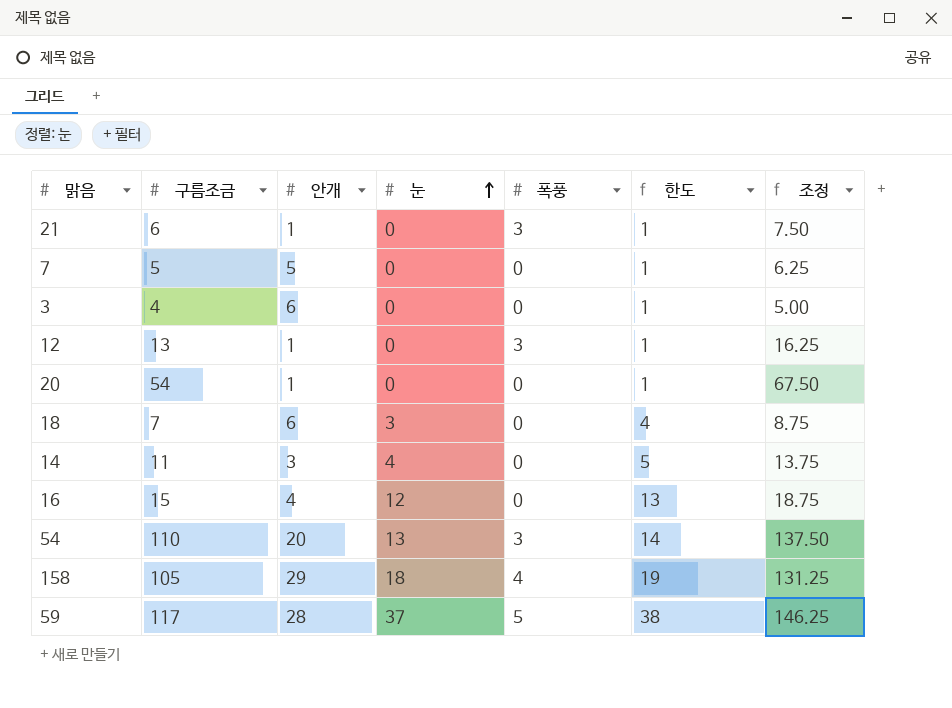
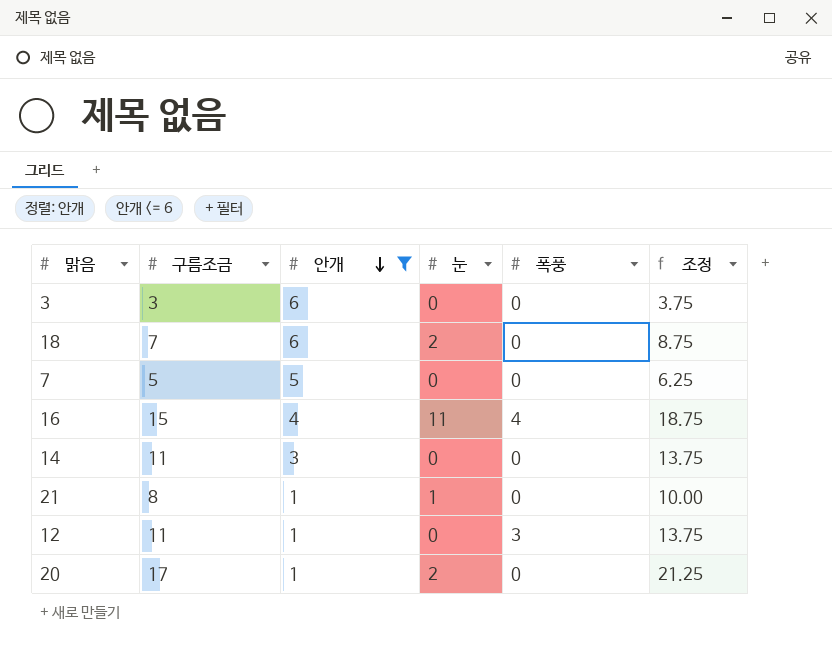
filter: none -> 안개 <= 6
row order: 눈 ascending -> 안개 descending
column 한도 | formula: [눈] + 1 -> none
3 | 구름조금: 4 -> 3
3 | 조정: 5.00 -> 3.75
18 | 눈: 3 -> 2
16 | 눈: 12 -> 11
16 | 폭풍: 0 -> 4
14 | 눈: 4 -> 0
21 | 구름조금: 6 -> 8
21 | 눈: 0 -> 1
21 | 폭풍: 3 -> 0
21 | 조정: 7.50 -> 10.00
12 | 구름조금: 13 -> 11
12 | 조정: 16.25 -> 13.75
20 | 구름조금: 54 -> 17
20 | 눈: 0 -> 2
20 | 조정: 67.50 -> 21.25

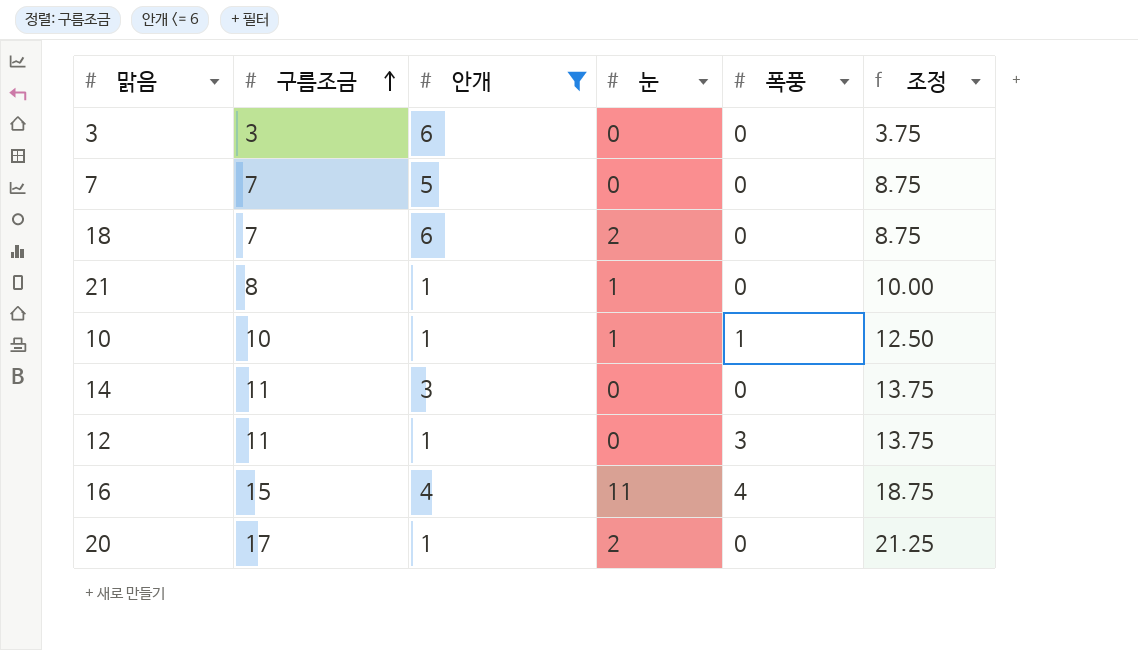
row order: 안개 descending -> 구름조금 ascending
7 | 구름조금: 5 -> 7
7 | 조정: 6.25 -> 8.75
row 10: none -> 10 | 1 | 1 | 1 | 12.50

